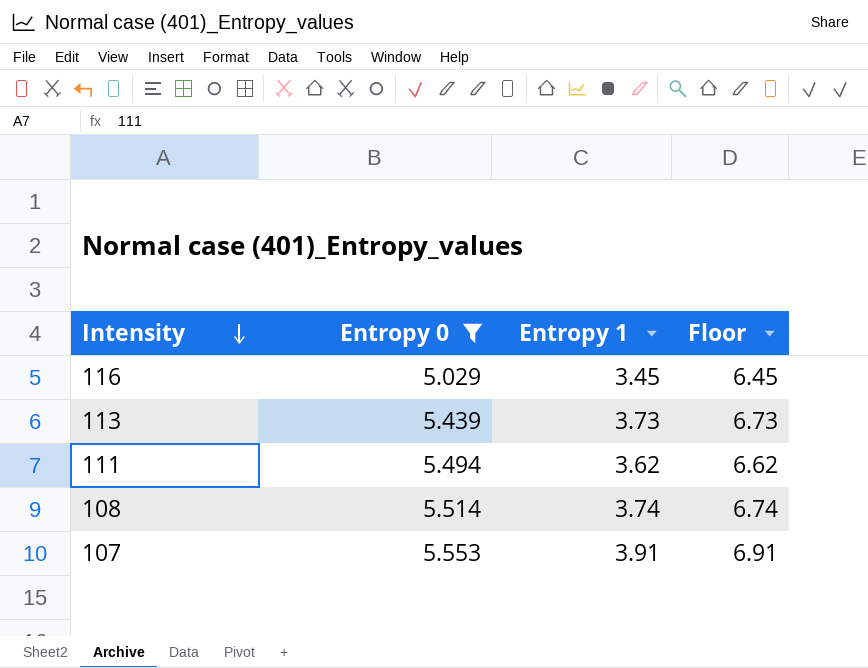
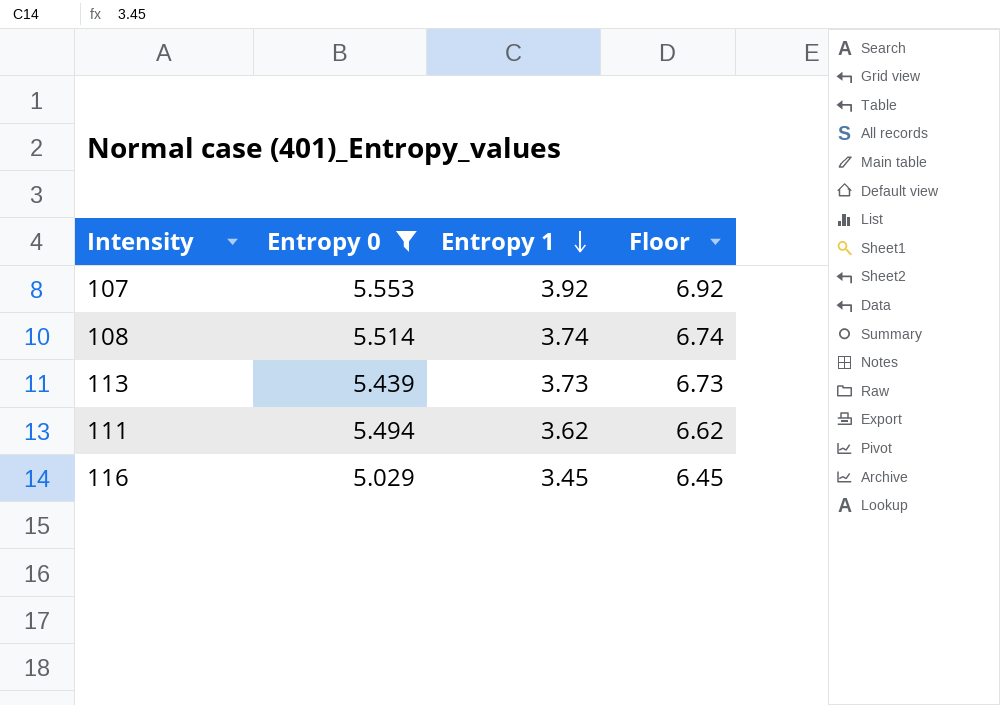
row order: Intensity descending -> Entropy 1 descending
107 | Entropy 1: 3.91 -> 3.92
107 | Floor: 6.91 -> 6.92

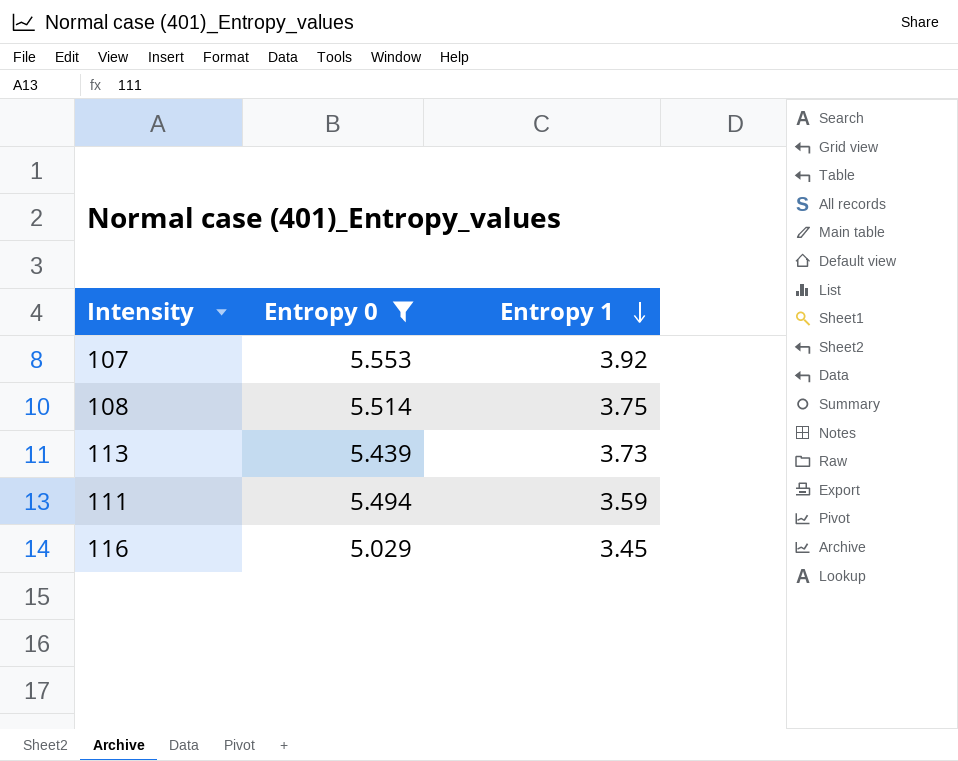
column Floor | formula: [Entropy 1] + 3 -> none
108 | Entropy 1: 3.74 -> 3.75
111 | Entropy 1: 3.62 -> 3.59

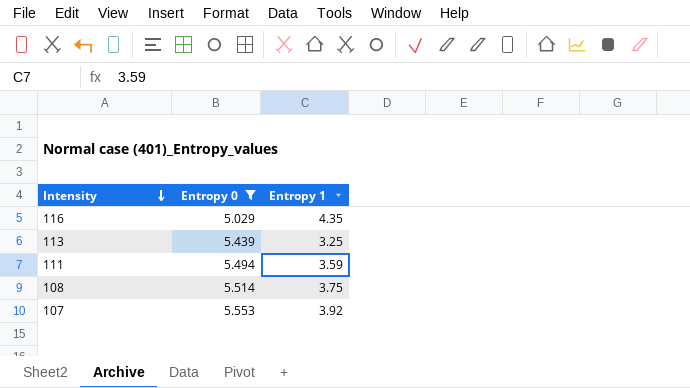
row order: Entropy 1 descending -> Intensity descending
116 | Entropy 1: 3.45 -> 4.35
113 | Entropy 1: 3.73 -> 3.25

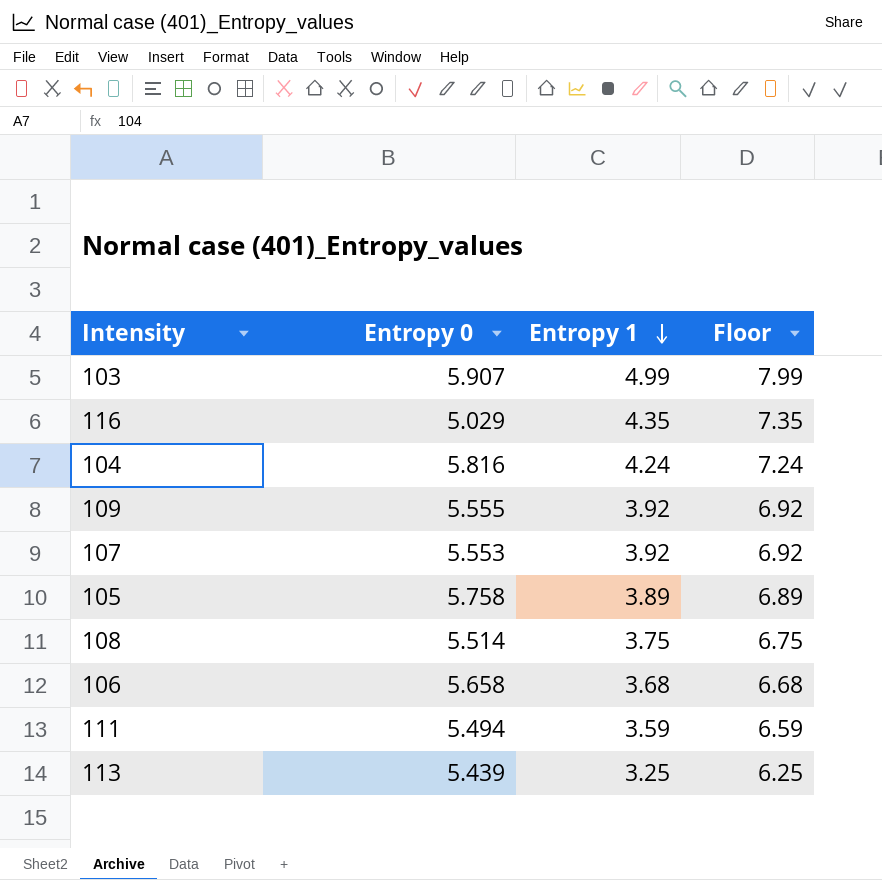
filter: Entropy 0 <= 5.553 -> none
row order: Intensity descending -> Entropy 1 descending
column Floor | formula: none -> [Entropy 1] + 3

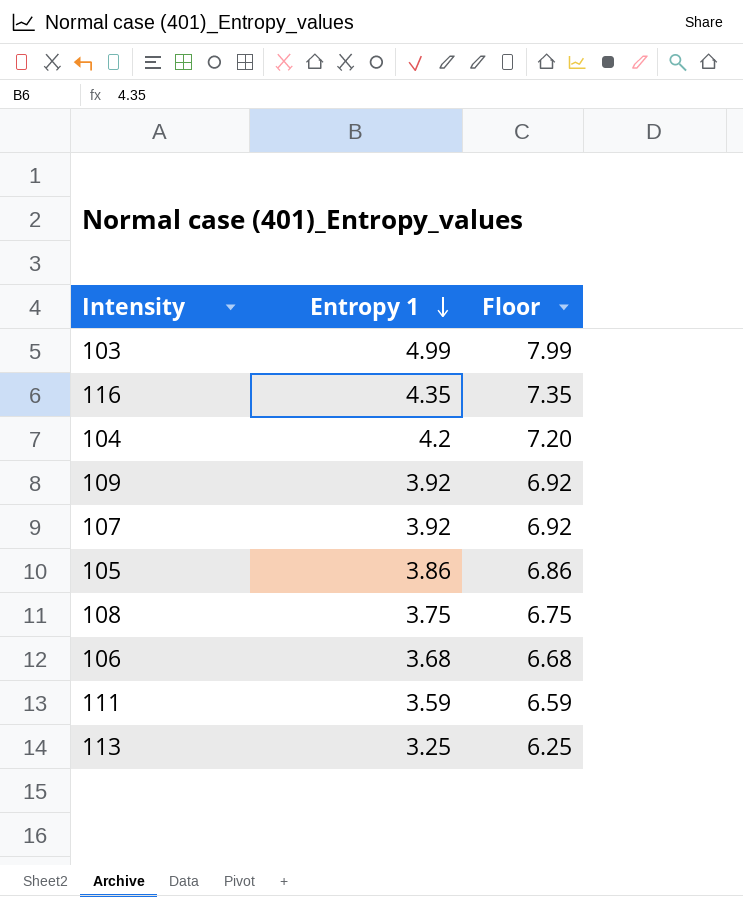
column Entropy 0 | position: 2 -> none
104 | Entropy 1: 4.24 -> 4.2
104 | Floor: 7.24 -> 7.20
105 | Entropy 1: 3.89 -> 3.86
105 | Floor: 6.89 -> 6.86

